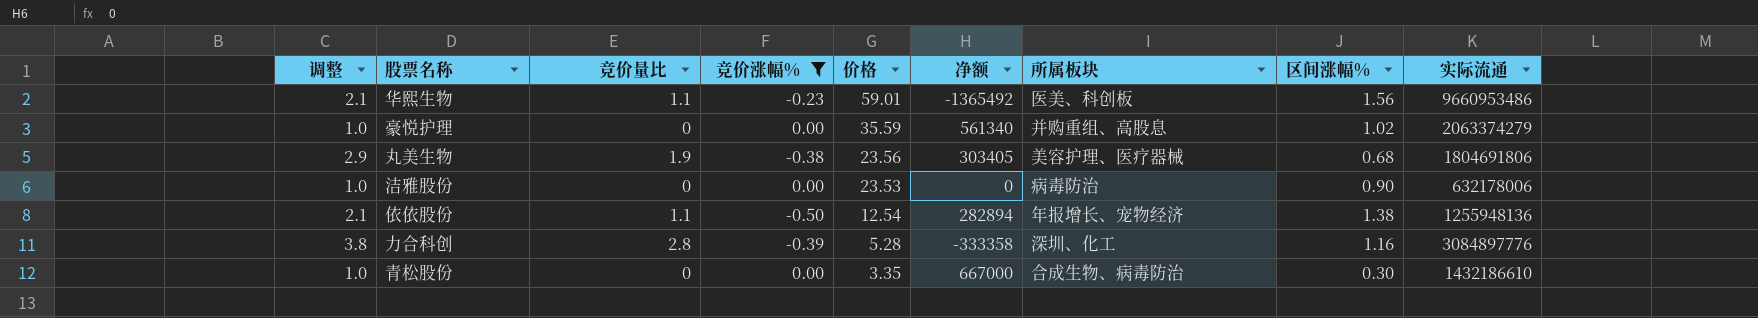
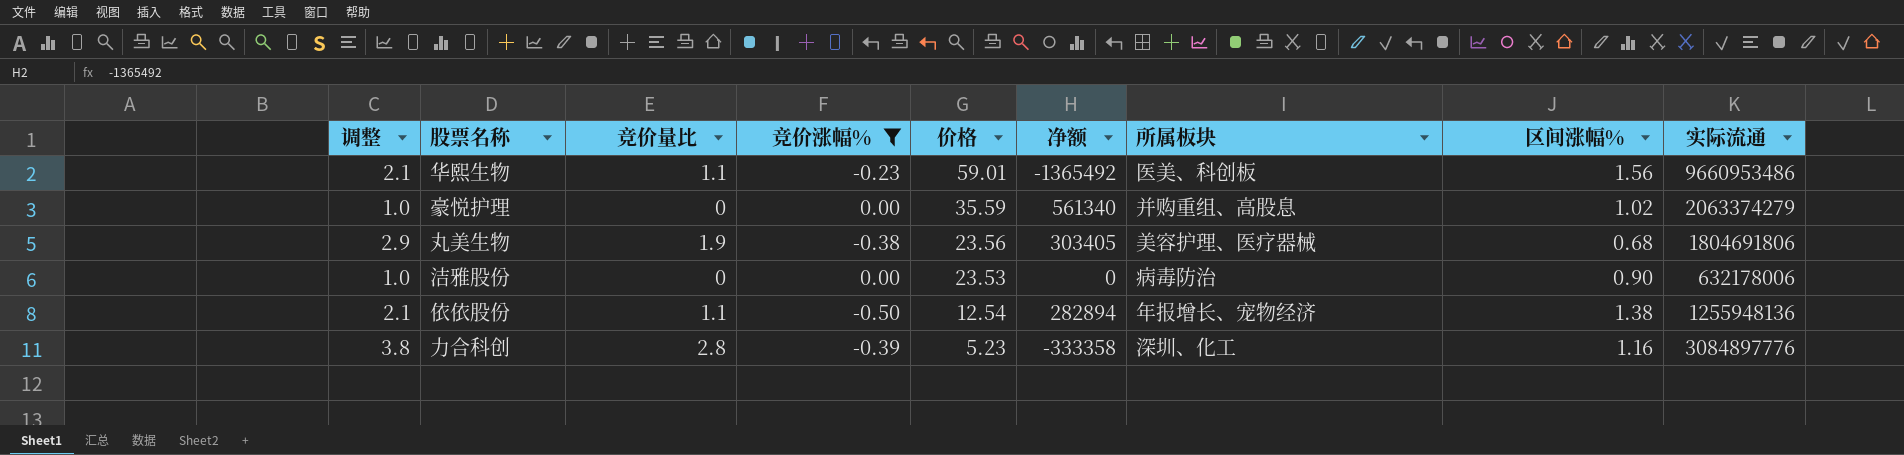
row 青松股份: 1.0 | 0 | 0.00 | 3.35 | 667000 | 合成生物、病毒防治 | 0.30 | 1432186610 -> none
力合科创 | 价格: 5.28 -> 5.23

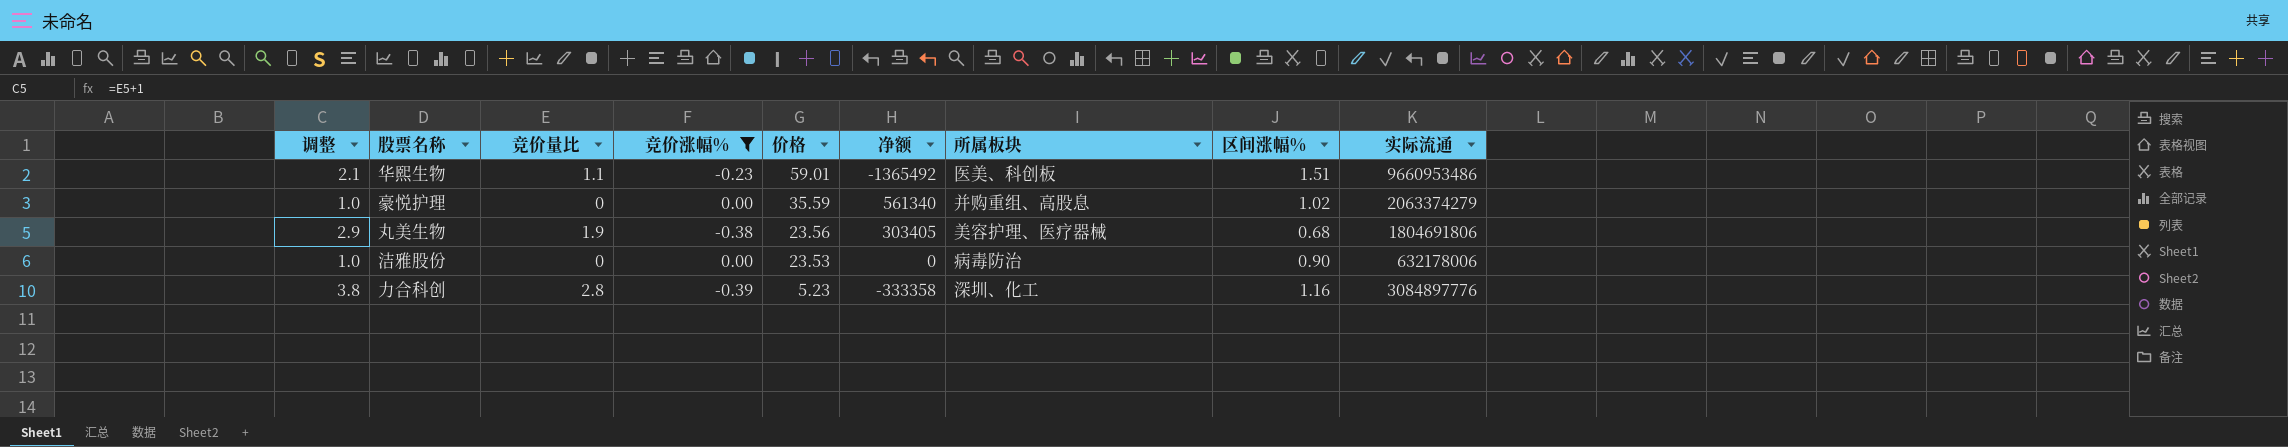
row 依依股份: 2.1 | 1.1 | -0.50 | 12.54 | 282894 | 年报增长、宠物经济 | 1.38 | 1255948136 -> none
华熙生物 | 区间涨幅%: 1.56 -> 1.51

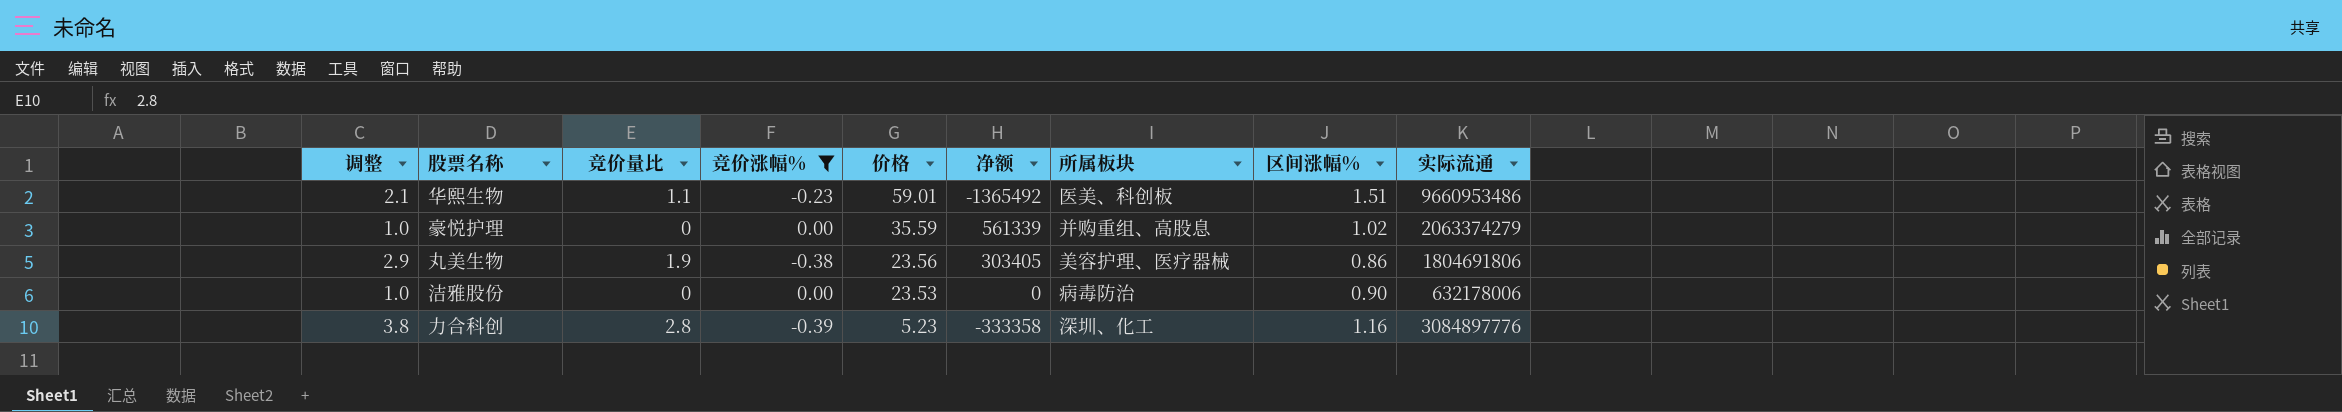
豪悦护理 | 净额: 561340 -> 561339
丸美生物 | 区间涨幅%: 0.68 -> 0.86

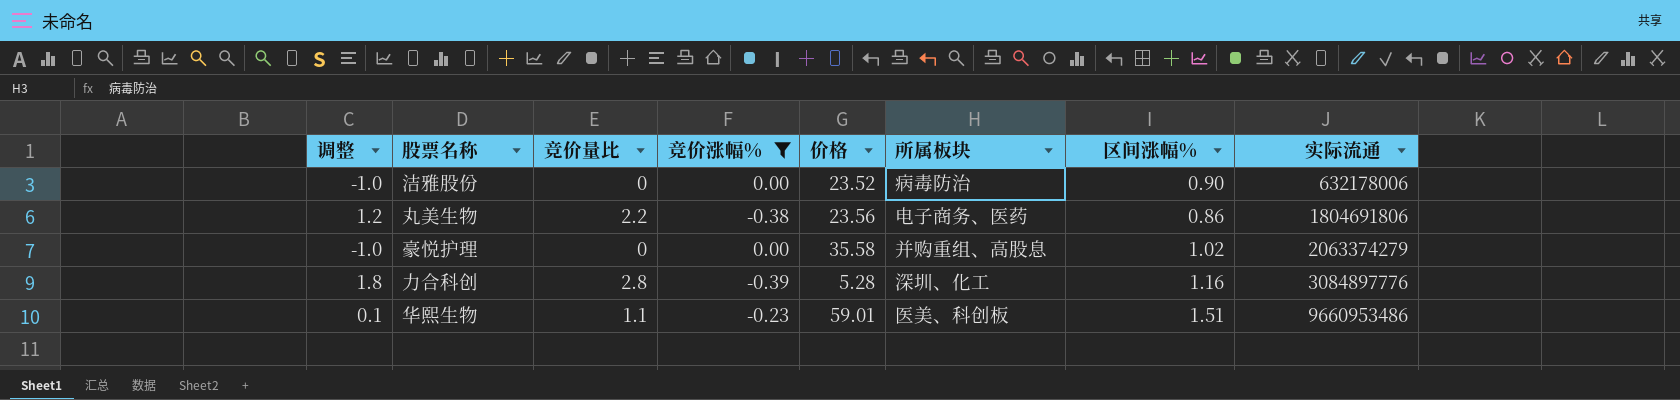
row order: 价格 descending -> 实际流通 ascending
column 净额 | position: 6 -> none
column 调整 | formula: [竞价量比] + 1 -> [竞价量比] - 1
洁雅股份 | 价格: 23.53 -> 23.52
丸美生物 | 竞价量比: 1.9 -> 2.2
丸美生物 | 所属板块: 美容护理、医疗器械 -> 电子商务、医药
豪悦护理 | 价格: 35.59 -> 35.58
力合科创 | 价格: 5.23 -> 5.28

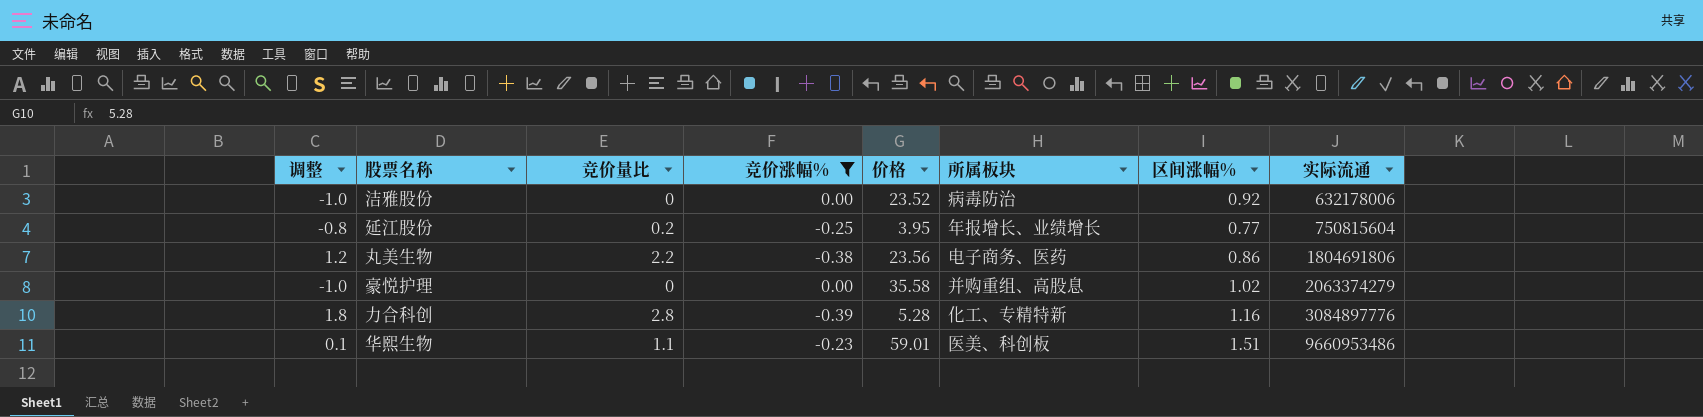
洁雅股份 | 区间涨幅%: 0.90 -> 0.92
row 延江股份: none -> -0.8 | 0.2 | -0.25 | 3.95 | 年报增长、业绩增长 | 0.77 | 750815604
力合科创 | 所属板块: 深圳、化工 -> 化工、专精特新

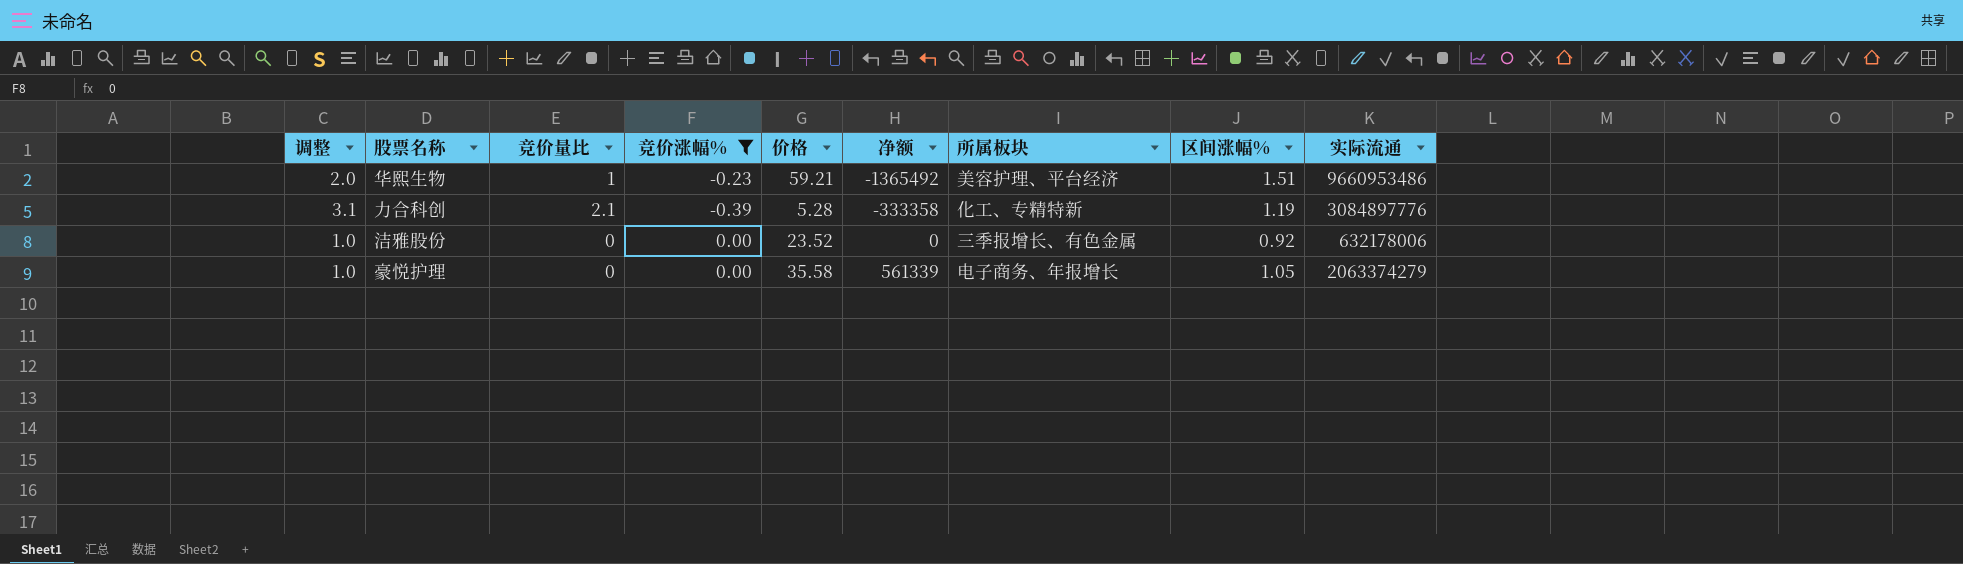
row order: 实际流通 ascending -> 净额 ascending
column 调整 | formula: [竞价量比] - 1 -> [竞价量比] + 1
column 净额 | position: none -> 6
row 延江股份: -0.8 | 0.2 | -0.25 | 3.95 | 年报增长、业绩增长 | 0.77 | 750815604 -> none
row 丸美生物: 1.2 | 2.2 | -0.38 | 23.56 | 电子商务、医药 | 0.86 | 1804691806 -> none
华熙生物 | 竞价量比: 1.1 -> 1
华熙生物 | 价格: 59.01 -> 59.21
华熙生物 | 所属板块: 医美、科创板 -> 美容护理、平台经济
力合科创 | 竞价量比: 2.8 -> 2.1
力合科创 | 区间涨幅%: 1.16 -> 1.19
洁雅股份 | 所属板块: 病毒防治 -> 三季报增长、有色金属
豪悦护理 | 所属板块: 并购重组、高股息 -> 电子商务、年报增长
豪悦护理 | 区间涨幅%: 1.02 -> 1.05

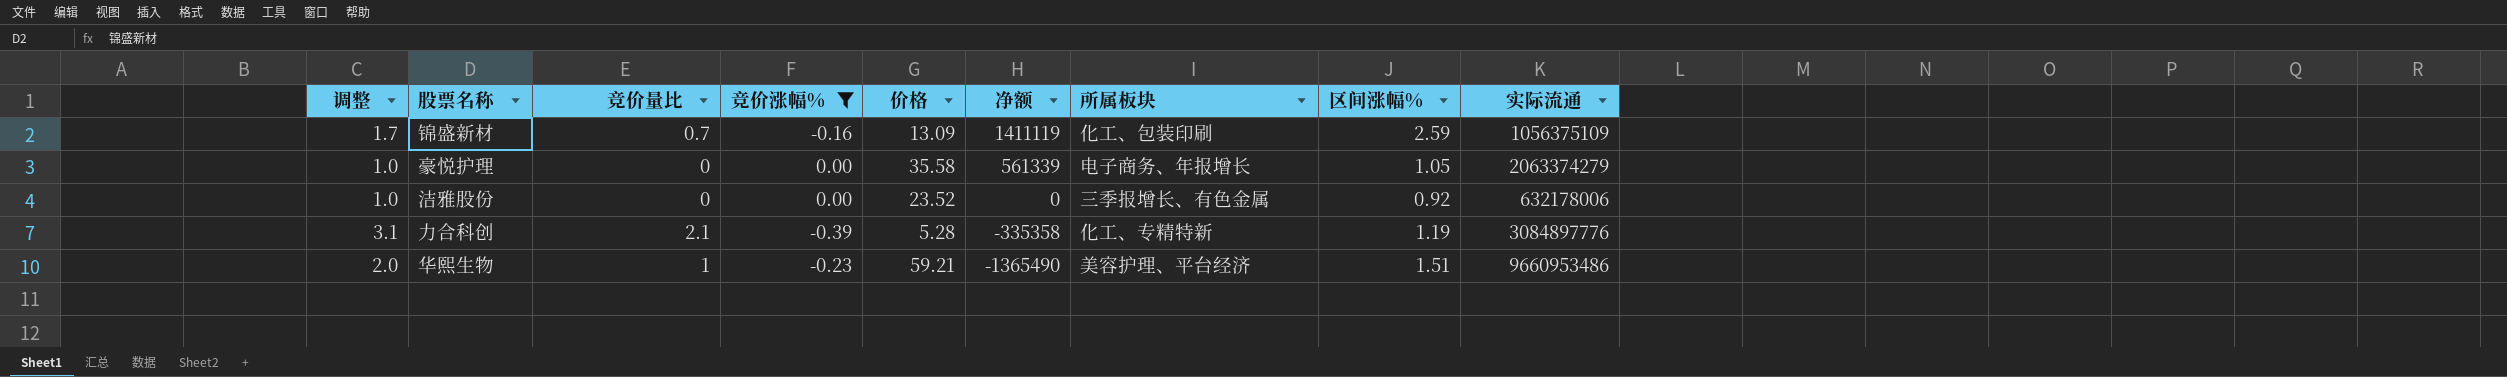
row order: 净额 ascending -> 净额 descending
row 锦盛新材: none -> 1.7 | 0.7 | -0.16 | 13.09 | 1411119 | 化工、包装印刷 | 2.59 | 1056375109
力合科创 | 净额: -333358 -> -335358
华熙生物 | 净额: -1365492 -> -1365490

